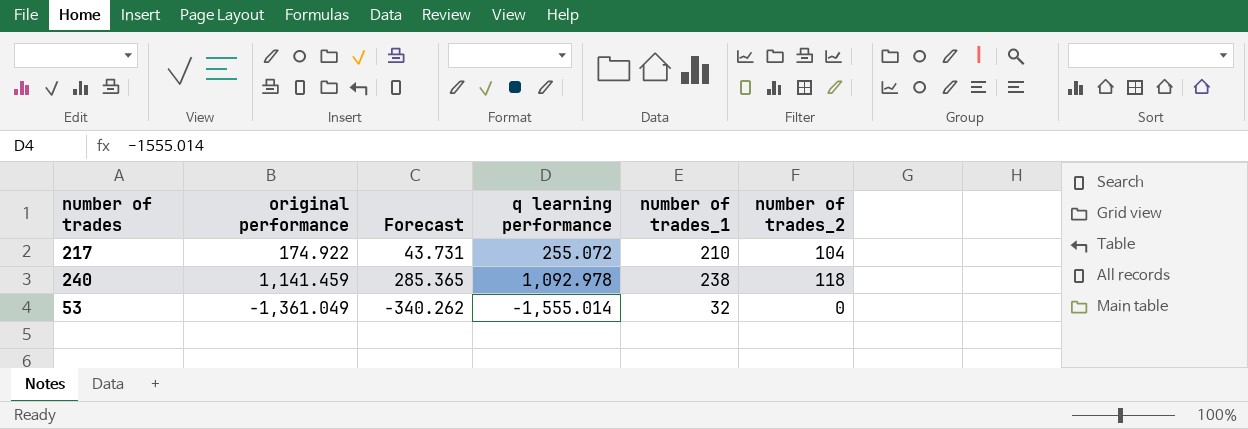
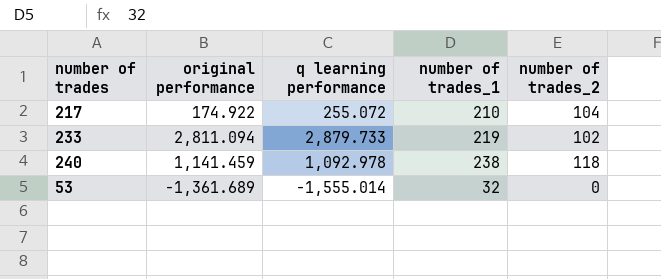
column Forecast | formula: [original performance] * 0.25 -> none
row 233: none -> 2,811.094 | 2,879.733 | 219 | 102
53 | original performance: -1,361.049 -> -1,361.689

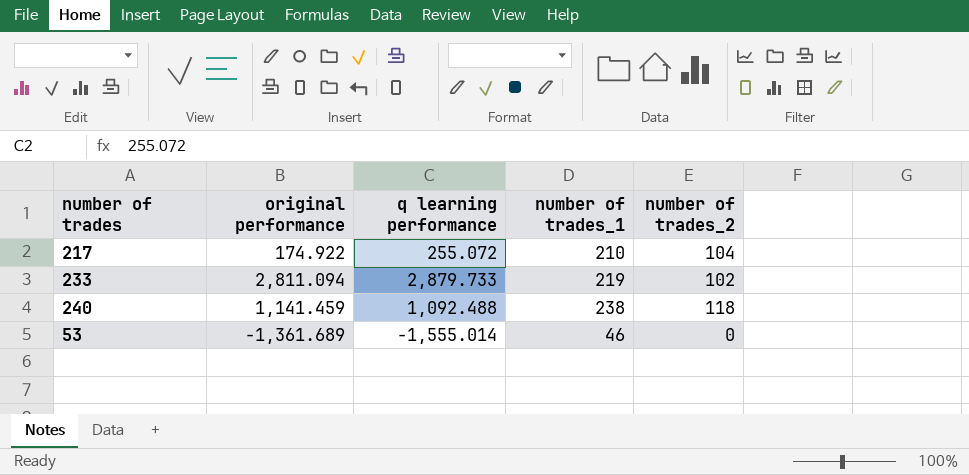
240 | q learning performance: 1,092.978 -> 1,092.488
53 | number of trades_1: 32 -> 46

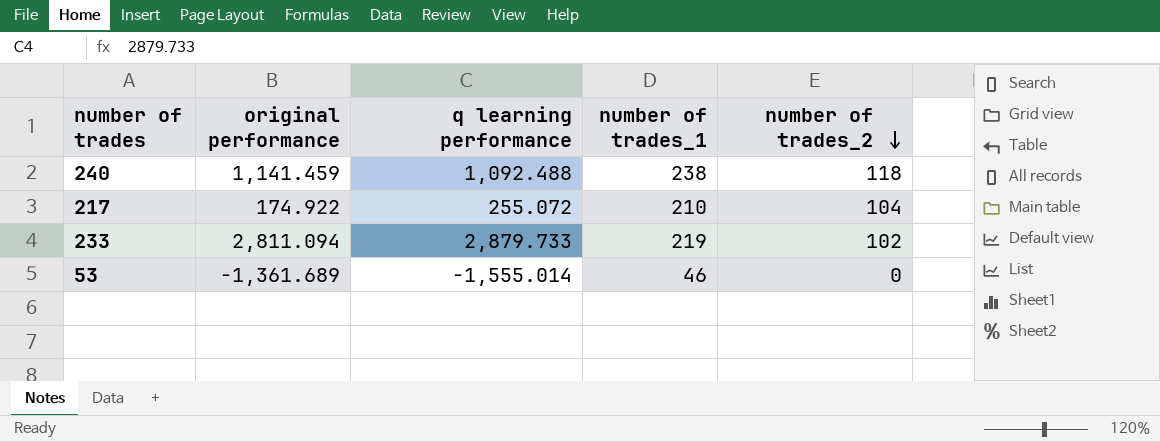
row order: none -> number of trades_2 descending

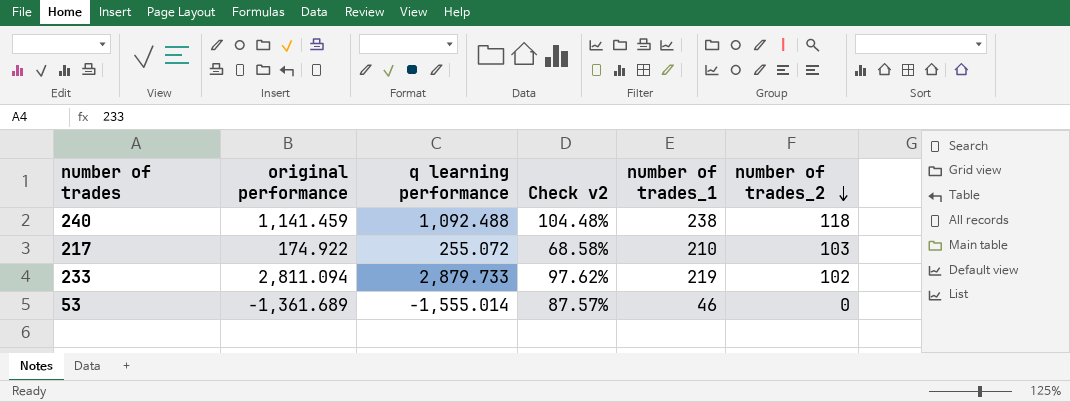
column Check v2 | formula: none -> [original performance] / [q learning performance]
217 | number of trades_2: 104 -> 103

